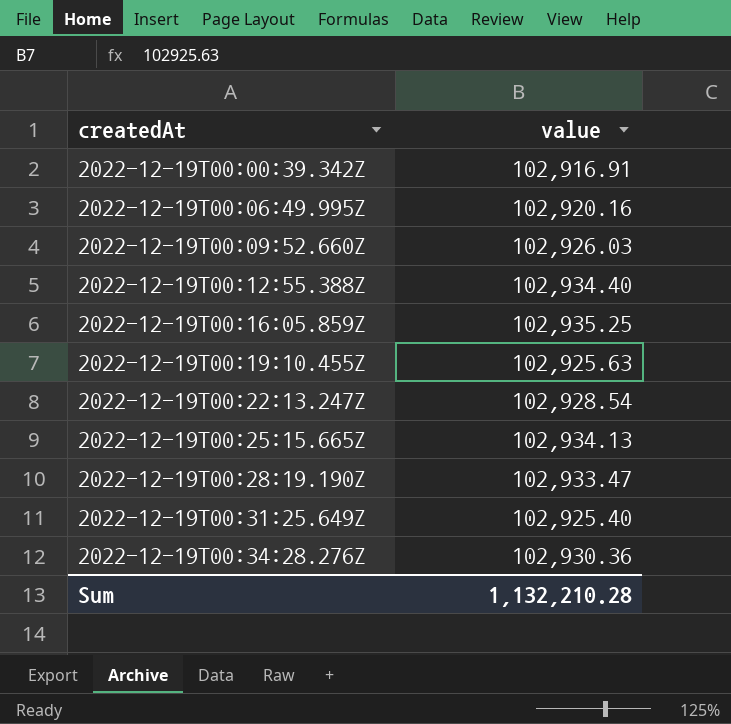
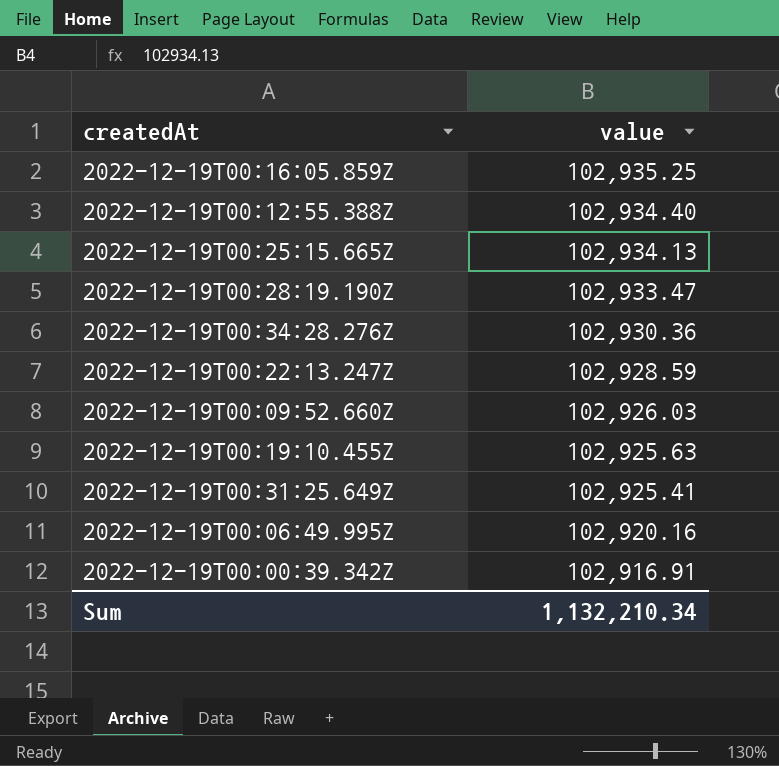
row order: createdAt ascending -> value descending
2022-12-19T00:22:13.247Z | value: 102,928.54 -> 102,928.59
2022-12-19T00:31:25.649Z | value: 102,925.40 -> 102,925.41
Sum | value: 1,132,210.28 -> 1,132,210.34

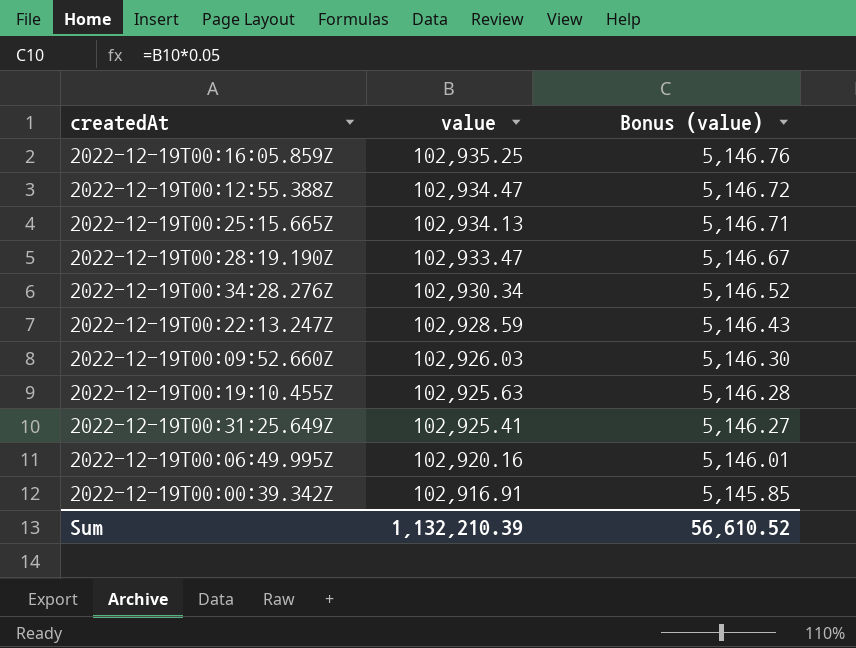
column Bonus (value) | formula: none -> [value] * 0.05
2022-12-19T00:12:55.388Z | value: 102,934.40 -> 102,934.47
2022-12-19T00:34:28.276Z | value: 102,930.36 -> 102,930.34
Sum | value: 1,132,210.34 -> 1,132,210.39

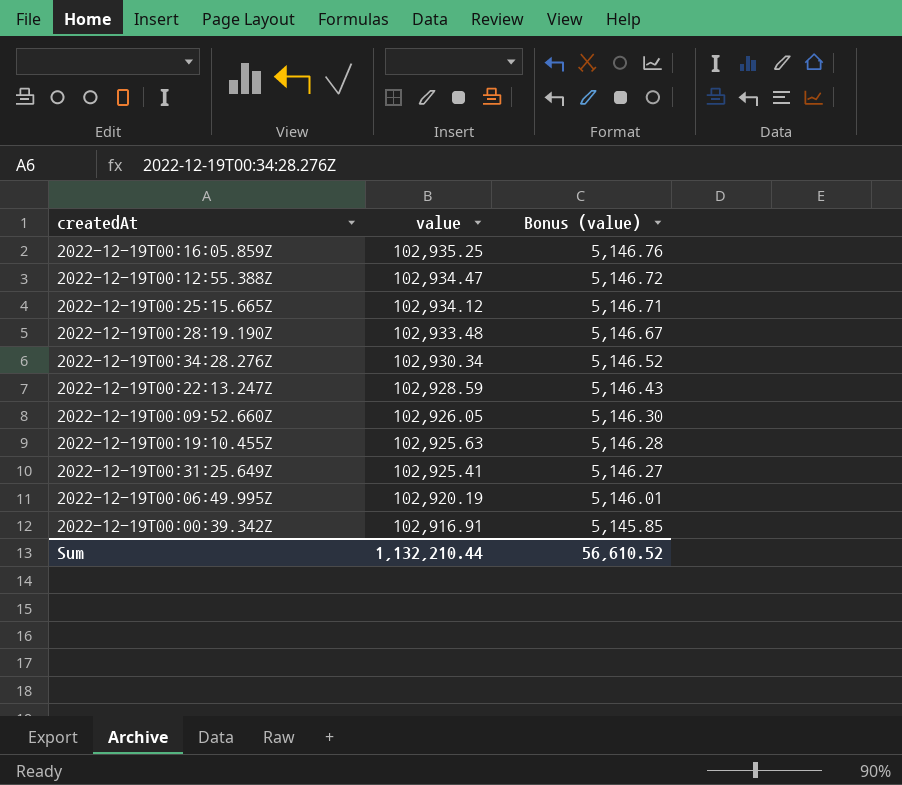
2022-12-19T00:25:15.665Z | value: 102,934.13 -> 102,934.12
2022-12-19T00:28:19.190Z | value: 102,933.47 -> 102,933.48
2022-12-19T00:09:52.660Z | value: 102,926.03 -> 102,926.05
2022-12-19T00:06:49.995Z | value: 102,920.16 -> 102,920.19
Sum | value: 1,132,210.39 -> 1,132,210.44

